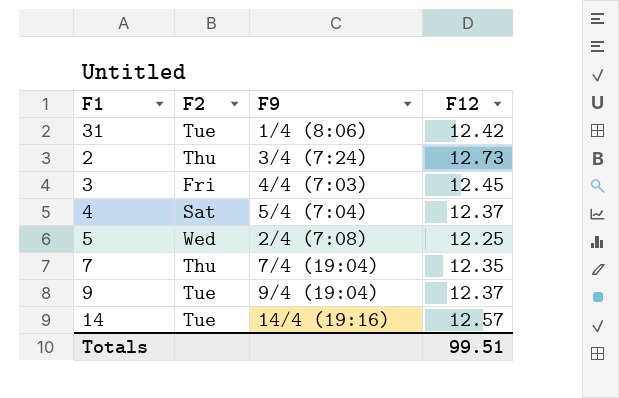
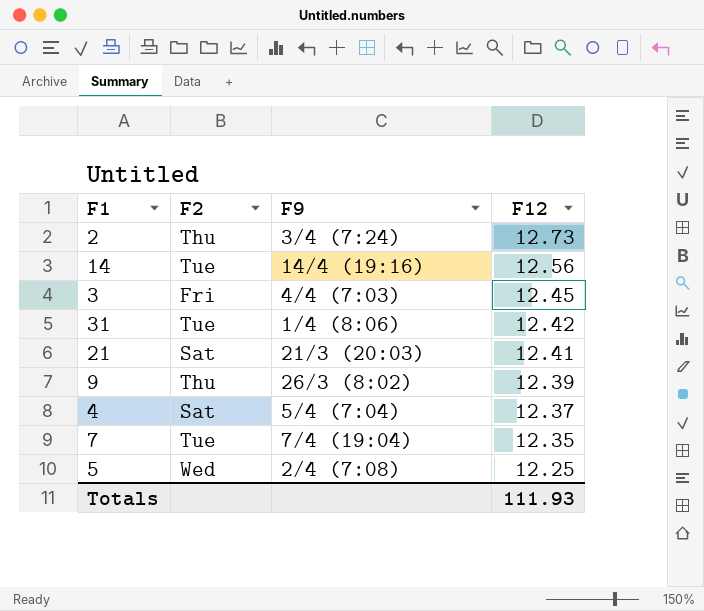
row order: none -> F12 descending
14 | F12: 12.57 -> 12.56
row 21: none -> Sat | 21/3 (20:03) | 12.41
9 | F2: Tue -> Thu
9 | F9: 9/4 (19:04) -> 26/3 (8:02)
9 | F12: 12.37 -> 12.39
7 | F2: Thu -> Tue
Totals | F12: 99.51 -> 111.93

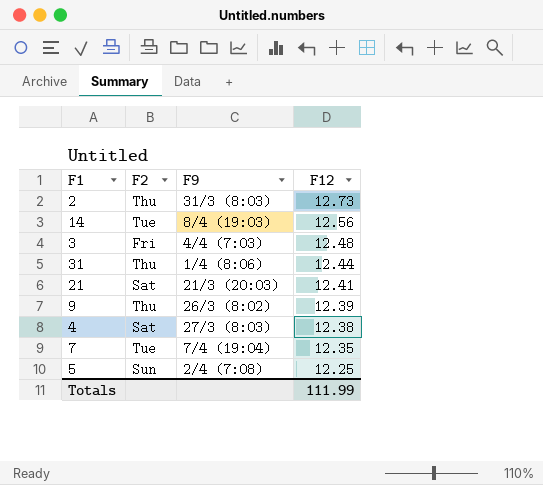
2 | F9: 3/4 (7:24) -> 31/3 (8:03)
14 | F9: 14/4 (19:16) -> 8/4 (19:03)
3 | F12: 12.45 -> 12.48
31 | F2: Tue -> Thu
31 | F12: 12.42 -> 12.44
4 | F9: 5/4 (7:04) -> 27/3 (8:03)
4 | F12: 12.37 -> 12.38
5 | F2: Wed -> Sun
Totals | F12: 111.93 -> 111.99

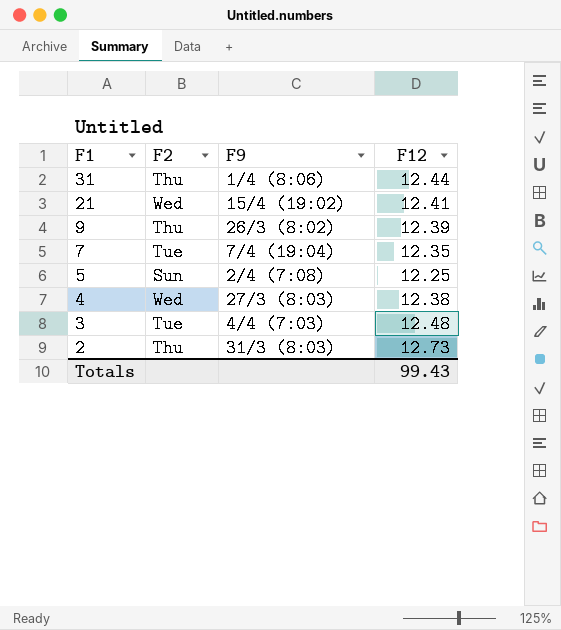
row order: F12 descending -> F1 descending
row 14: Tue | 8/4 (19:03) | 12.56 -> none
21 | F2: Sat -> Wed
21 | F9: 21/3 (20:03) -> 15/4 (19:02)
4 | F2: Sat -> Wed
3 | F2: Fri -> Tue
Totals | F12: 111.99 -> 99.43

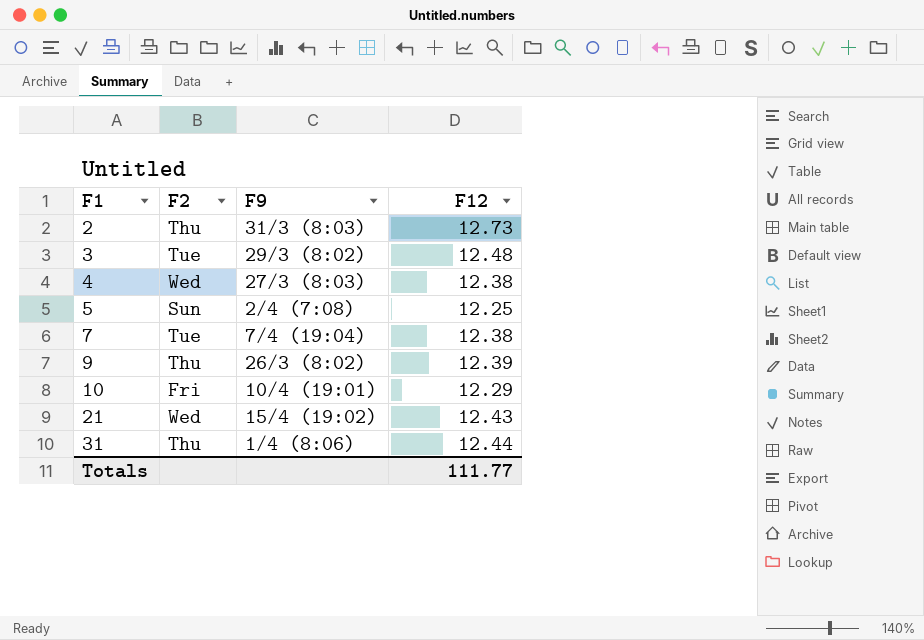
row order: F1 descending -> F1 ascending
3 | F9: 4/4 (7:03) -> 29/3 (8:02)
7 | F12: 12.35 -> 12.38
row 10: none -> Fri | 10/4 (19:01) | 12.29
21 | F12: 12.41 -> 12.43
Totals | F12: 99.43 -> 111.77

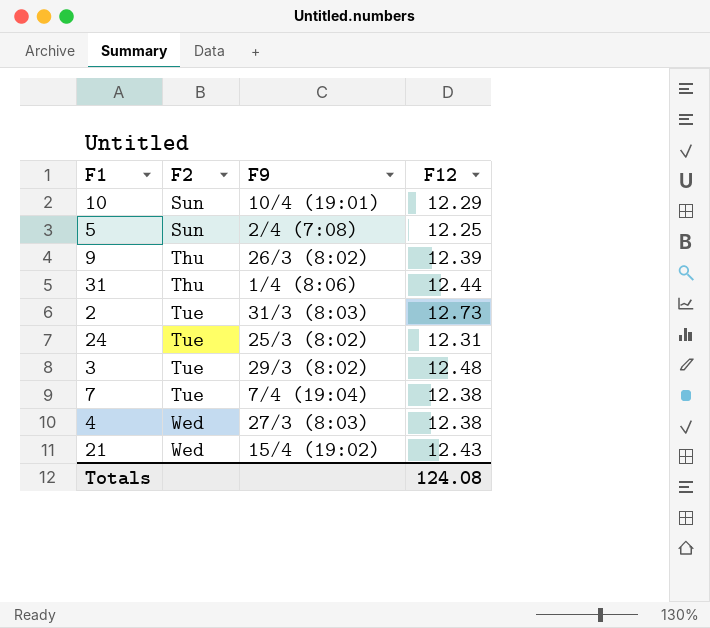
row order: F1 ascending -> F2 ascending
10 | F2: Fri -> Sun
2 | F2: Thu -> Tue
row 24: none -> Tue | 25/3 (8:02) | 12.31
Totals | F12: 111.77 -> 124.08

